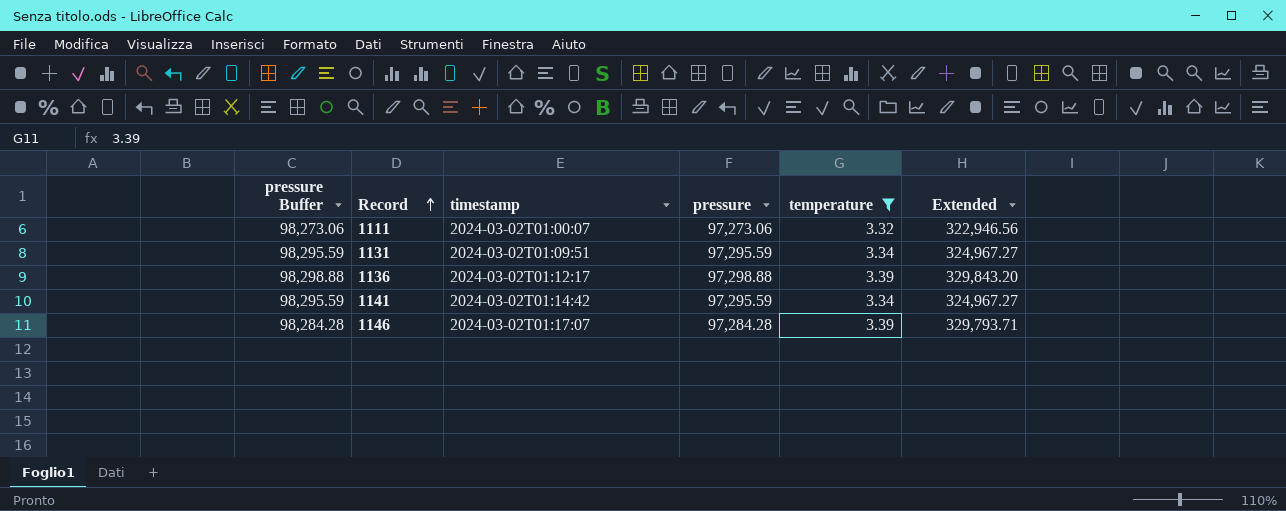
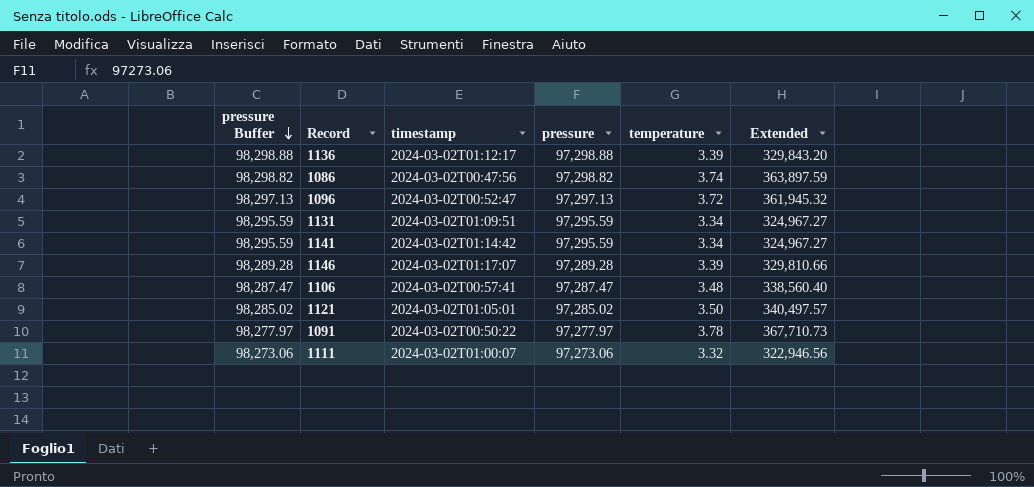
filter: temperature <= 3.39 -> none
row order: Record ascending -> pressure Buffer descending
1146 | pressure Buffer: 98,284.28 -> 98,289.28
1146 | pressure: 97,284.28 -> 97,289.28
1146 | Extended: 329,793.71 -> 329,810.66

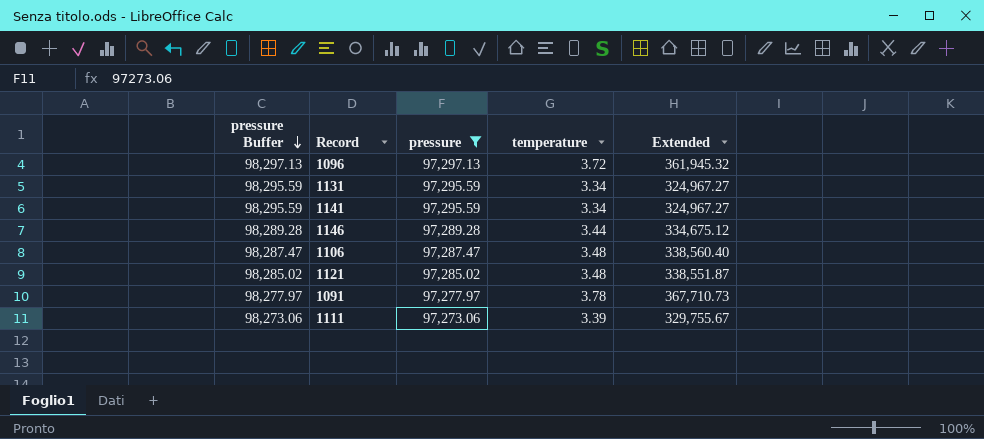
filter: none -> pressure <= 97,297.13
column timestamp | position: 3 -> none
1146 | temperature: 3.39 -> 3.44
1146 | Extended: 329,810.66 -> 334,675.12
1121 | temperature: 3.50 -> 3.48
1121 | Extended: 340,497.57 -> 338,551.87
1111 | temperature: 3.32 -> 3.39
1111 | Extended: 322,946.56 -> 329,755.67

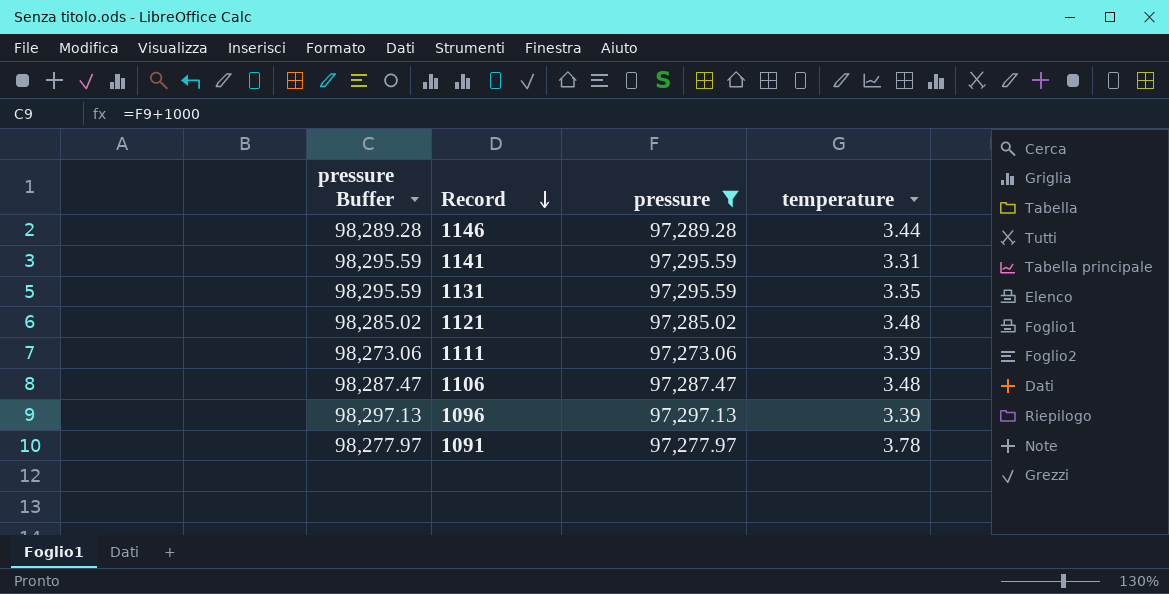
row order: pressure Buffer descending -> Record descending
column Extended | formula: [pressure] * [temperature] -> none
1141 | temperature: 3.34 -> 3.31
1131 | temperature: 3.34 -> 3.35
1096 | temperature: 3.72 -> 3.39

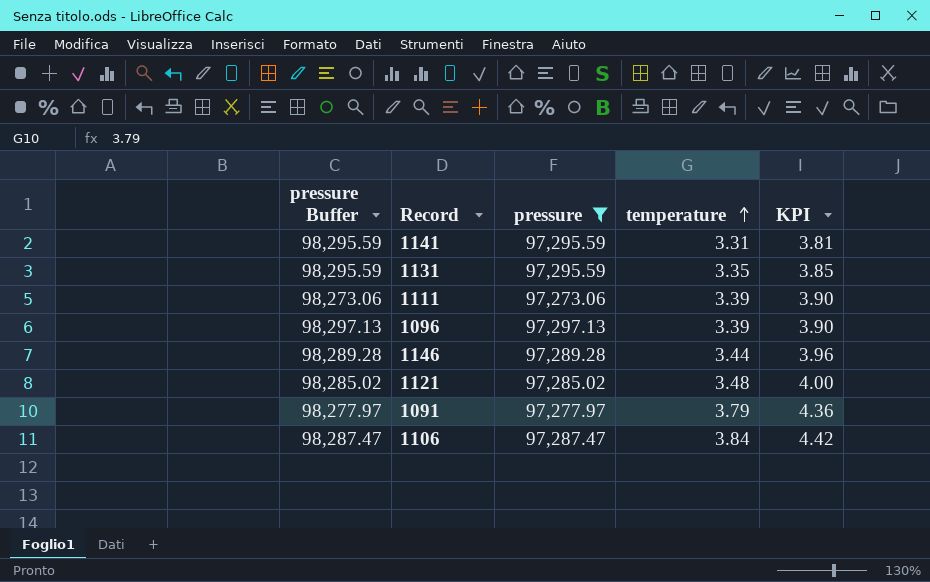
row order: Record descending -> temperature ascending
column KPI | formula: none -> [temperature] * 1.15
1091 | temperature: 3.78 -> 3.79
1106 | temperature: 3.48 -> 3.84

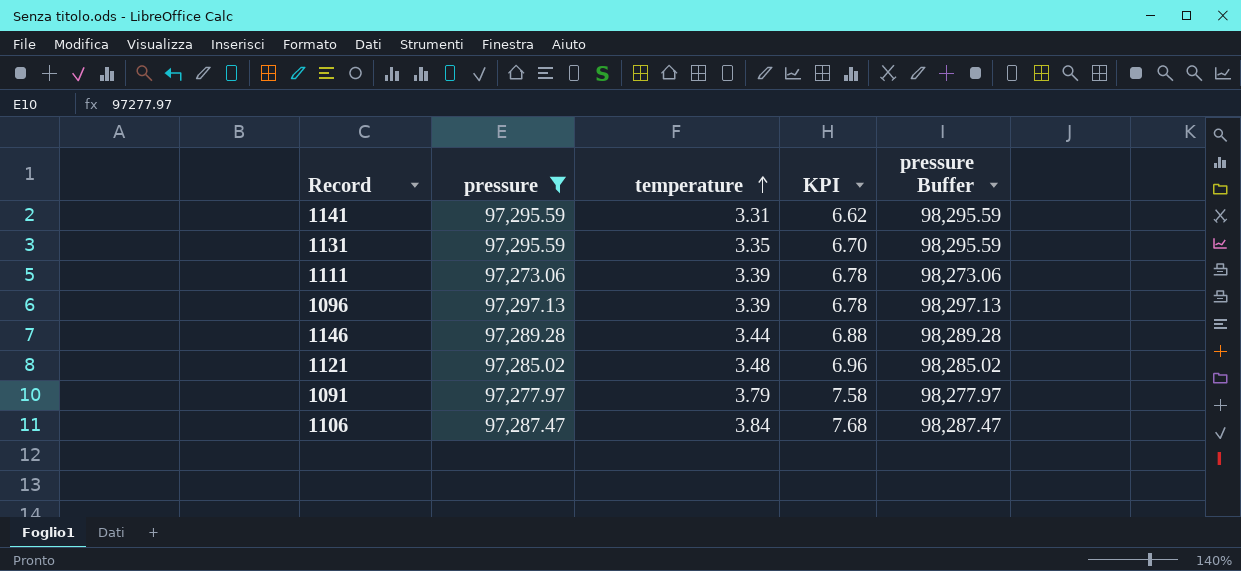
column KPI | formula: [temperature] * 1.15 -> [temperature] * 2
column pressure Buffer | position: 1 -> 5

